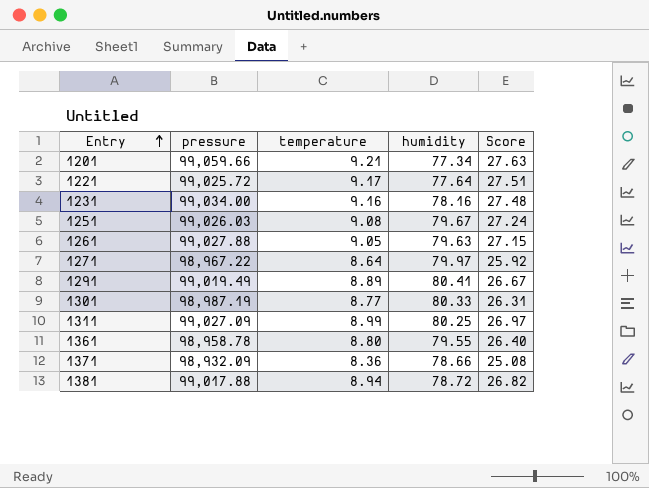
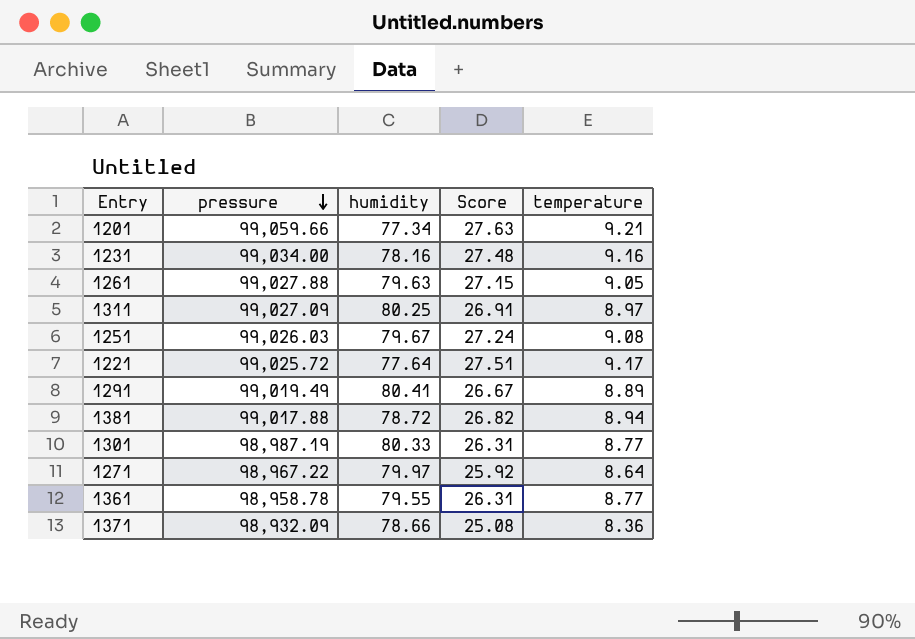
row order: Entry ascending -> pressure descending
column temperature | position: 3 -> 5
1311 | Score: 26.97 -> 26.91
1311 | temperature: 8.99 -> 8.97
1361 | Score: 26.40 -> 26.31
1361 | temperature: 8.80 -> 8.77

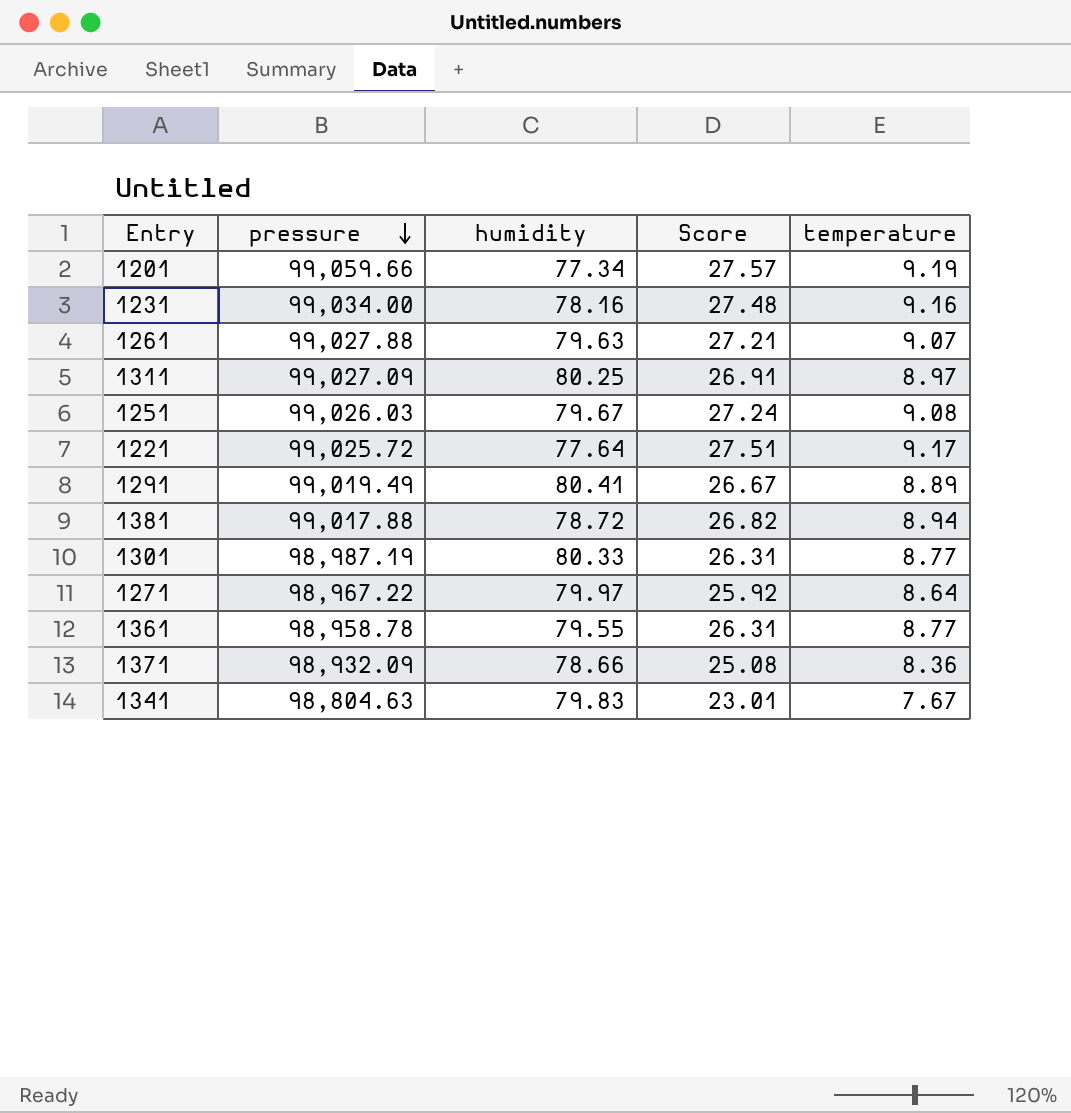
1201 | Score: 27.63 -> 27.57
1201 | temperature: 9.21 -> 9.19
1261 | Score: 27.15 -> 27.21
1261 | temperature: 9.05 -> 9.07
row 1341: none -> 98,804.63 | 79.83 | 23.01 | 7.67

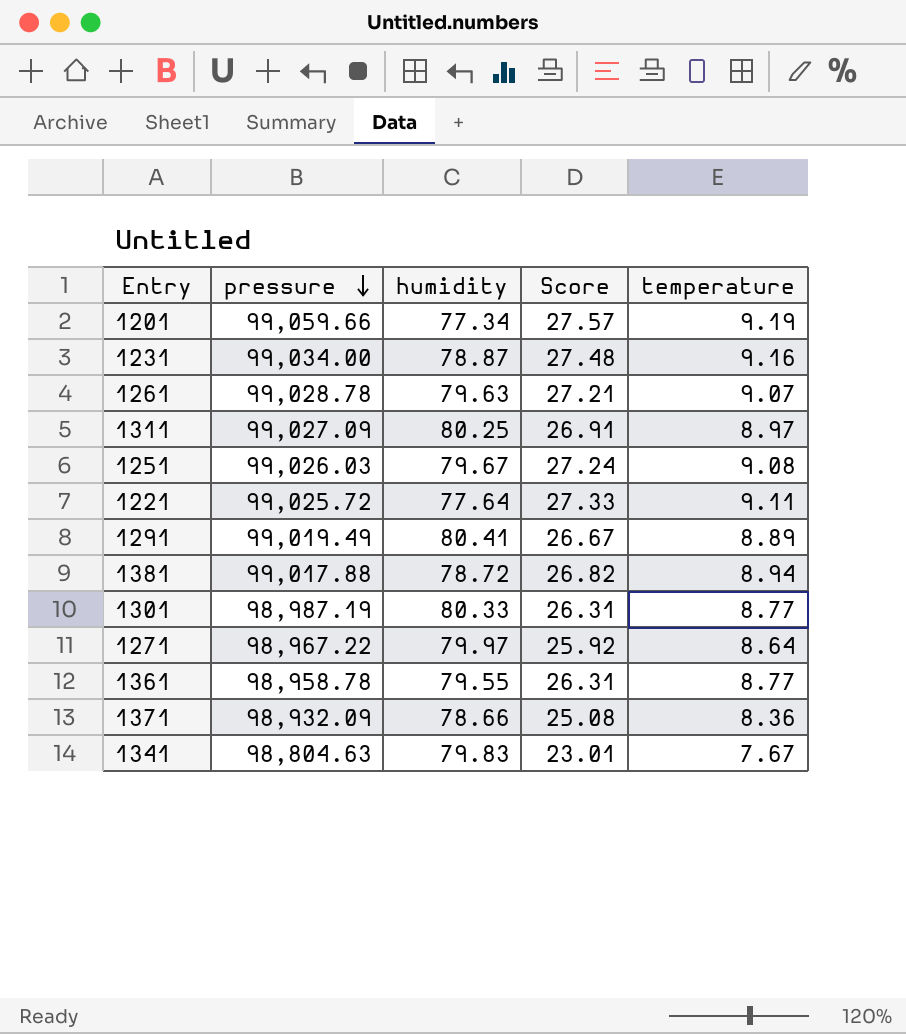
1231 | humidity: 78.16 -> 78.87
1261 | pressure: 99,027.88 -> 99,028.78
1221 | Score: 27.51 -> 27.33
1221 | temperature: 9.17 -> 9.11

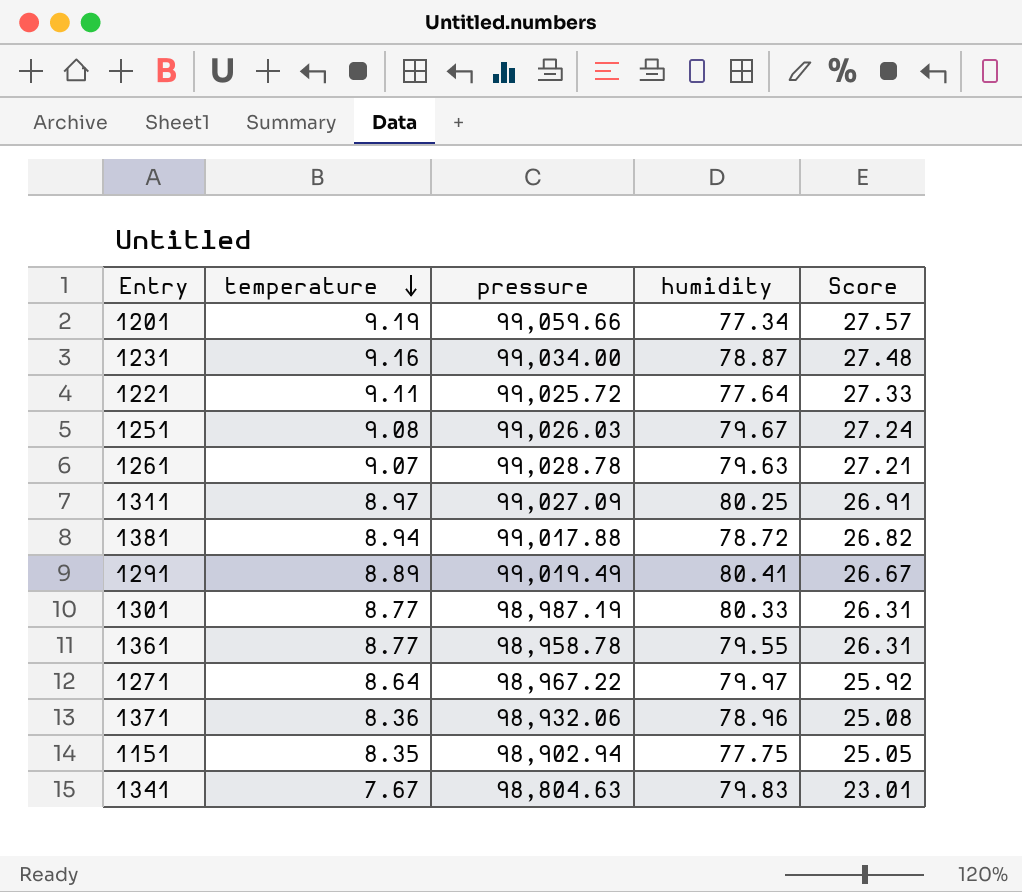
row order: pressure descending -> temperature descending
column temperature | position: 5 -> 2
1371 | pressure: 98,932.09 -> 98,932.06
1371 | humidity: 78.66 -> 78.96
row 1151: none -> 8.35 | 98,902.94 | 77.75 | 25.05

